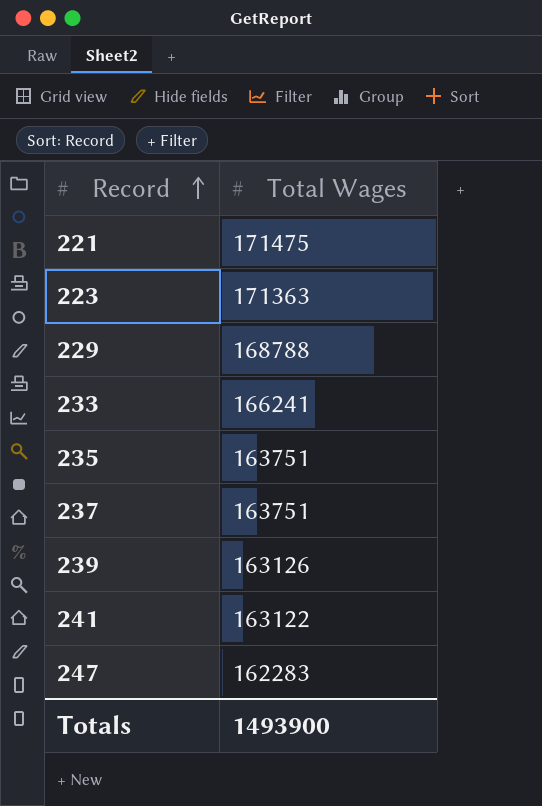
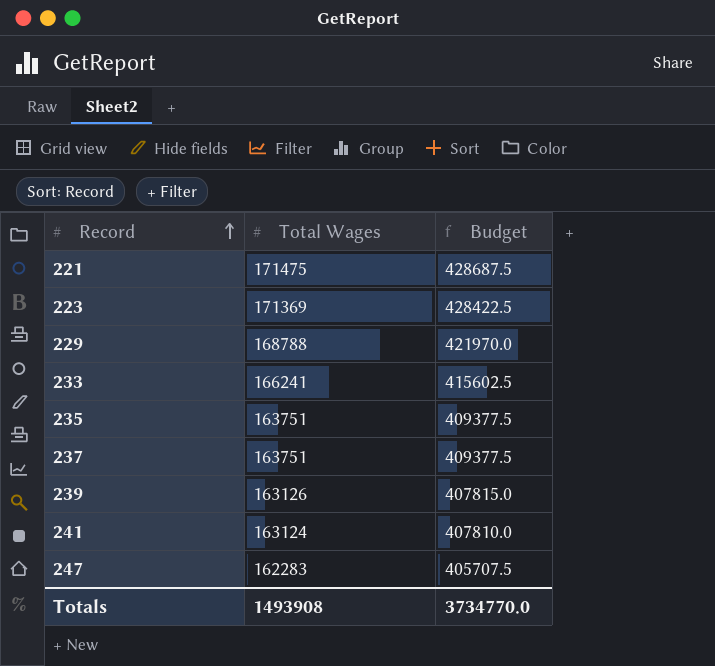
column Budget | formula: none -> [Total Wages] * 2.5
223 | Total Wages: 171363 -> 171369
241 | Total Wages: 163122 -> 163124
Totals | Total Wages: 1493900 -> 1493908

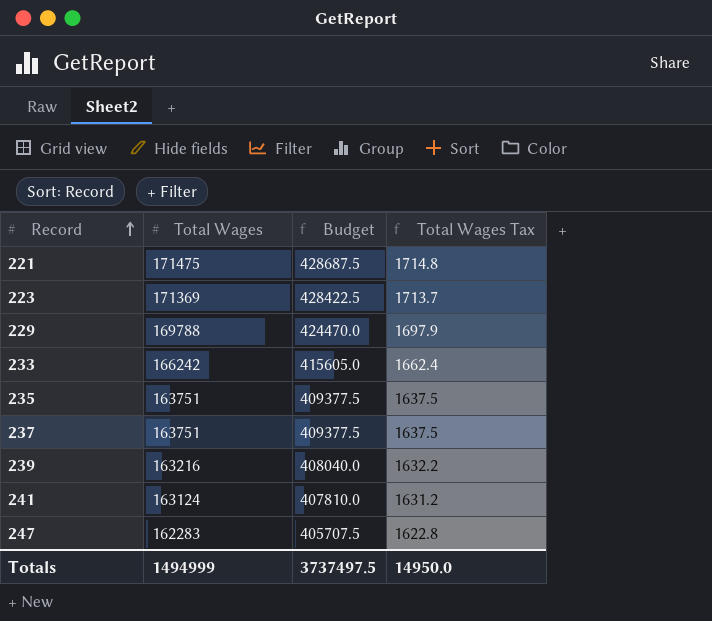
column Total Wages Tax | formula: none -> [Total Wages] * 0.01
229 | Total Wages: 168788 -> 169788
229 | Budget: 421970.0 -> 424470.0
233 | Total Wages: 166241 -> 166242
233 | Budget: 415602.5 -> 415605.0
239 | Total Wages: 163126 -> 163216
239 | Budget: 407815.0 -> 408040.0
Totals | Total Wages: 1493908 -> 1494999
Totals | Budget: 3734770.0 -> 3737497.5

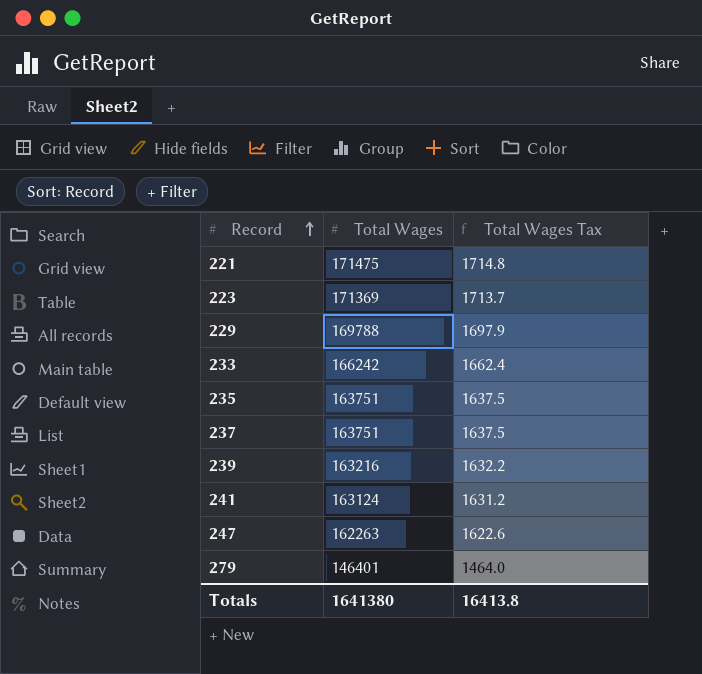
column Budget | formula: [Total Wages] * 2.5 -> none
247 | Total Wages: 162283 -> 162263
247 | Total Wages Tax: 1622.8 -> 1622.6
row 279: none -> 146401 | 1464.0
Totals | Total Wages: 1494999 -> 1641380
Totals | Total Wages Tax: 14950.0 -> 16413.8

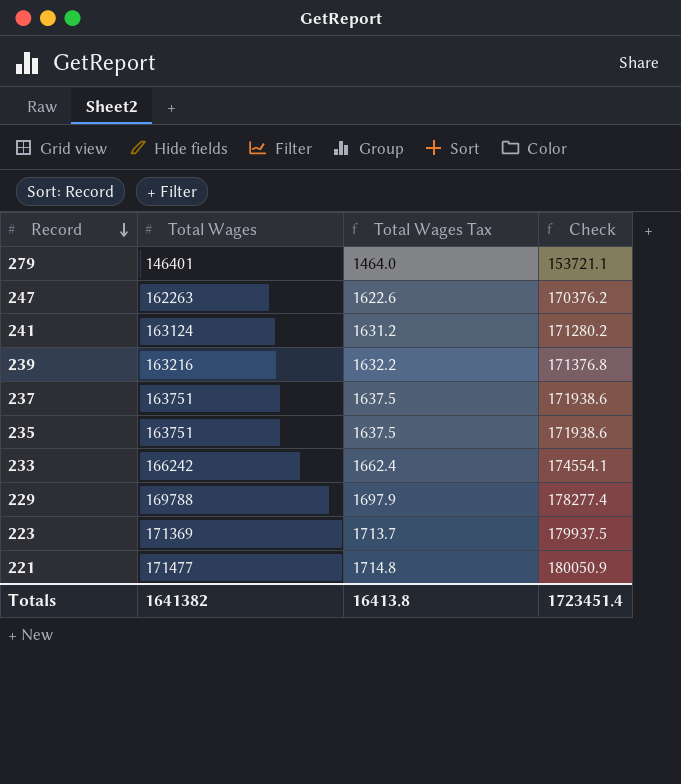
row order: Record ascending -> Record descending
column Check | formula: none -> [Total Wages] * 1.05
221 | Total Wages: 171475 -> 171477
Totals | Total Wages: 1641380 -> 1641382

